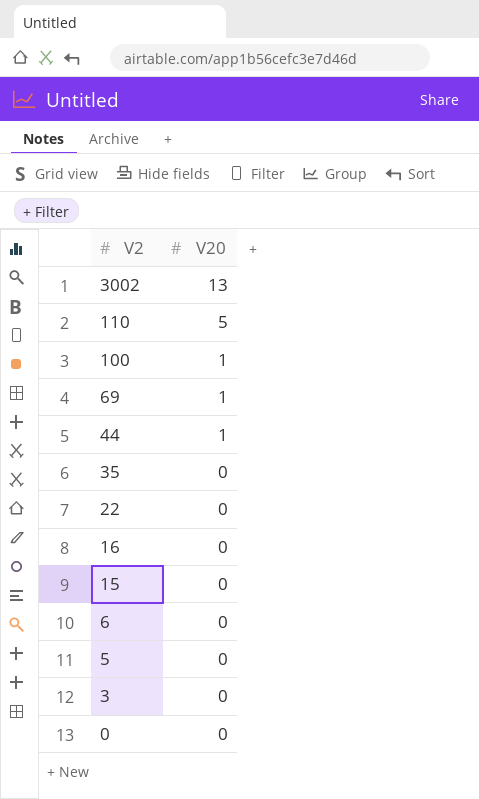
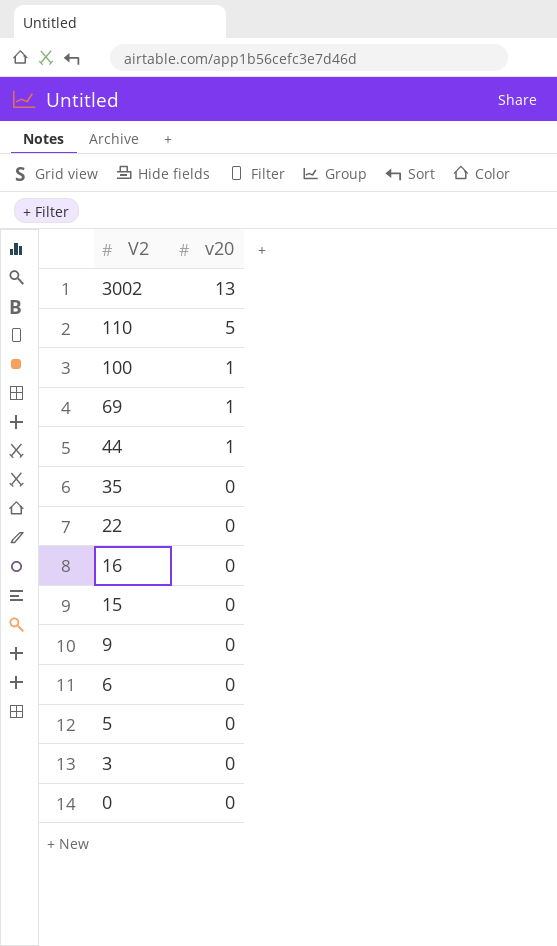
column name: V20 -> v20
row 9: none -> 0

